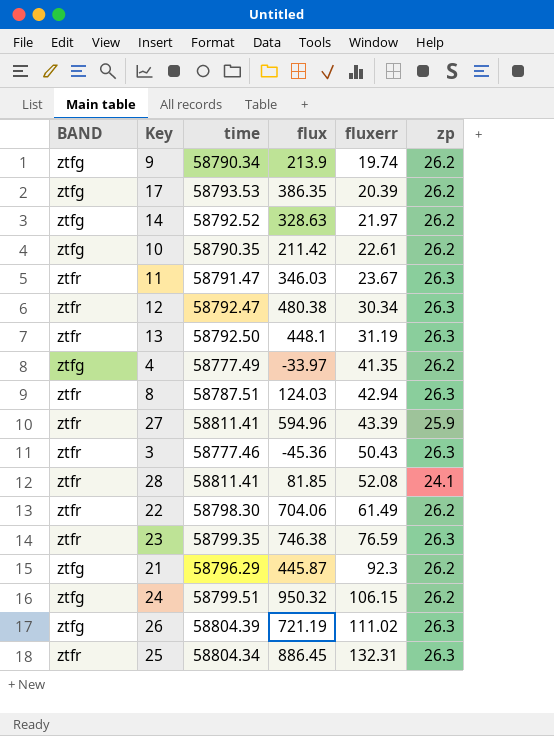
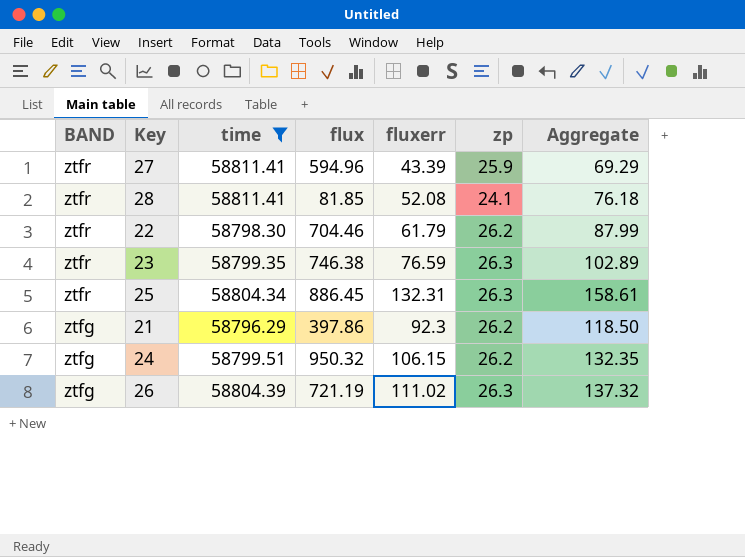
filter: none -> time >= 58796.29
row order: fluxerr ascending -> BAND descending
column Aggregate | formula: none -> [fluxerr] + [zp]
22 | flux: 704.06 -> 704.46
22 | fluxerr: 61.49 -> 61.79
21 | flux: 445.87 -> 397.86

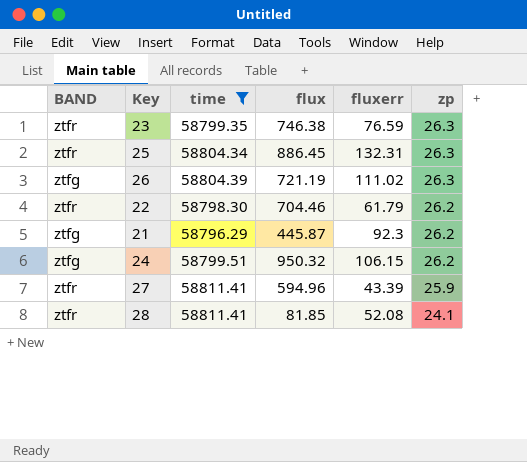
row order: BAND descending -> zp descending
column Aggregate | formula: [fluxerr] + [zp] -> none
21 | flux: 397.86 -> 445.87

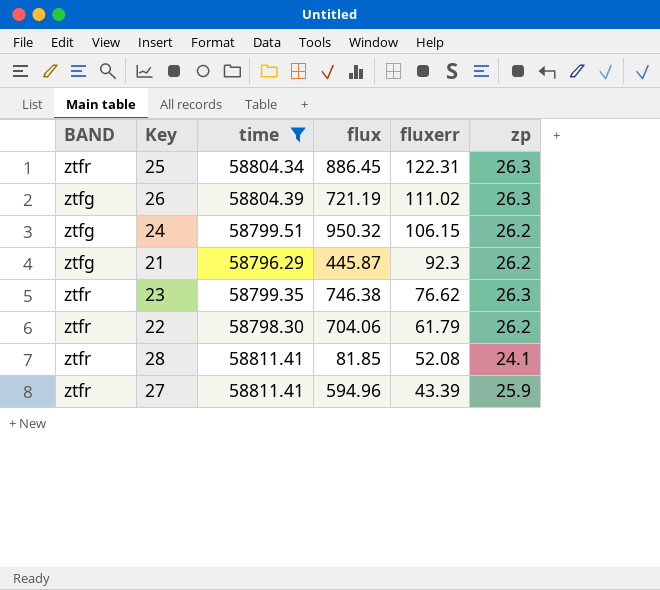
row order: zp descending -> fluxerr descending
25 | fluxerr: 132.31 -> 122.31
23 | fluxerr: 76.59 -> 76.62
22 | flux: 704.46 -> 704.06

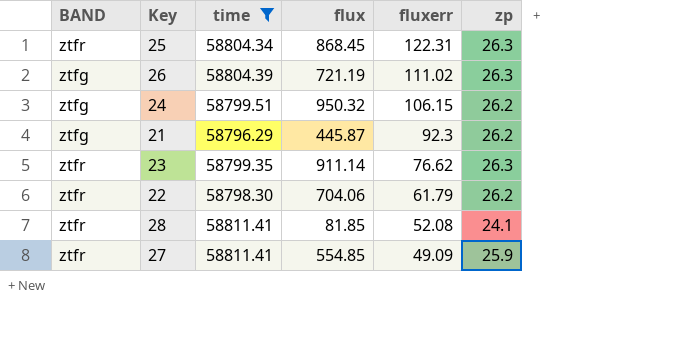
25 | flux: 886.45 -> 868.45
23 | flux: 746.38 -> 911.14
27 | flux: 594.96 -> 554.85
27 | fluxerr: 43.39 -> 49.09

